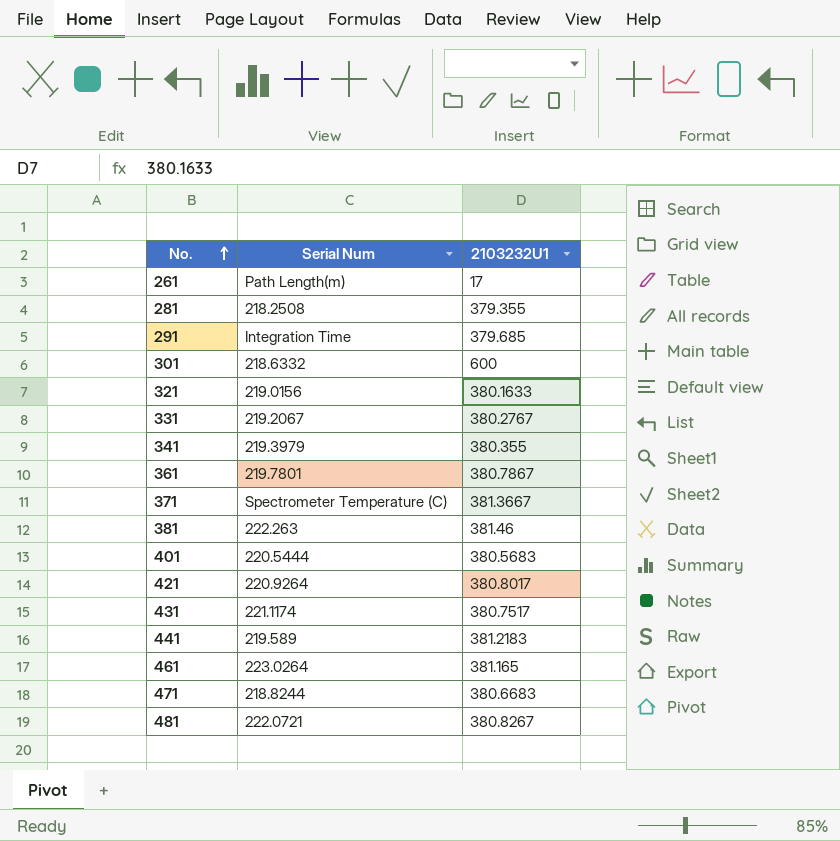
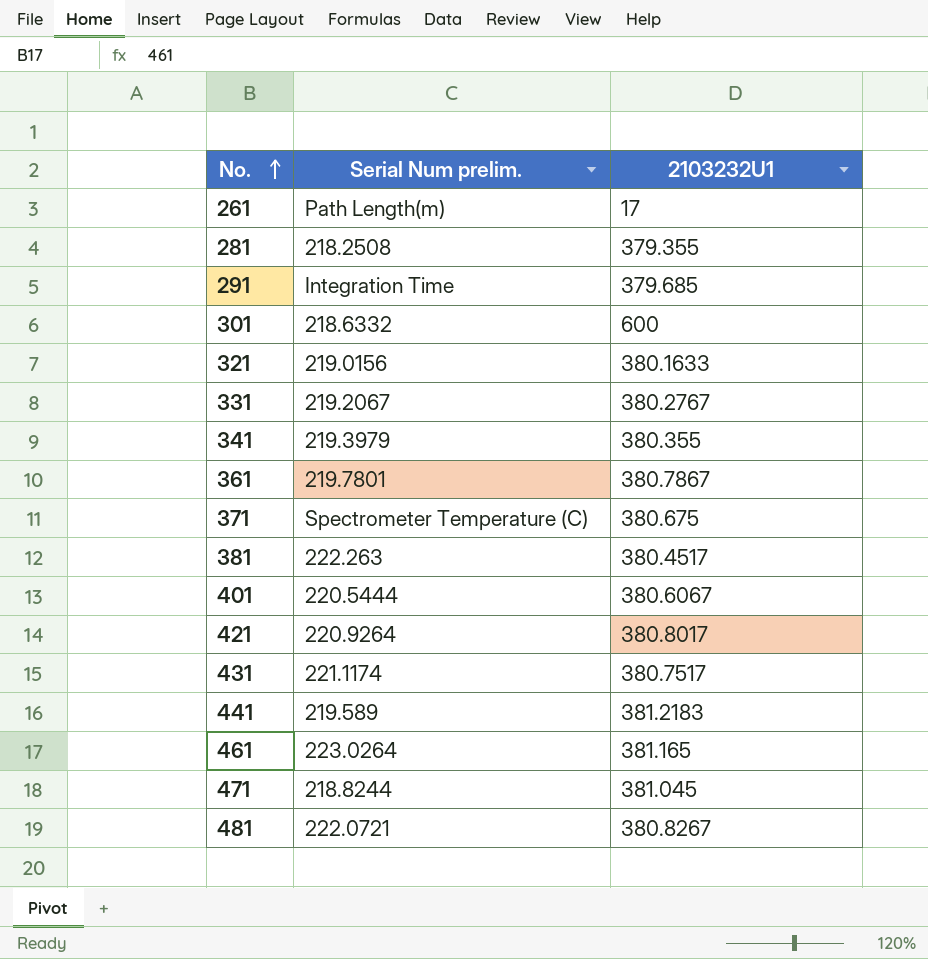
column name: Serial Num -> Serial Num prelim.
371 | 2103232U1: 381.3667 -> 380.675
381 | 2103232U1: 381.46 -> 380.4517
401 | 2103232U1: 380.5683 -> 380.6067
471 | 2103232U1: 380.6683 -> 381.045

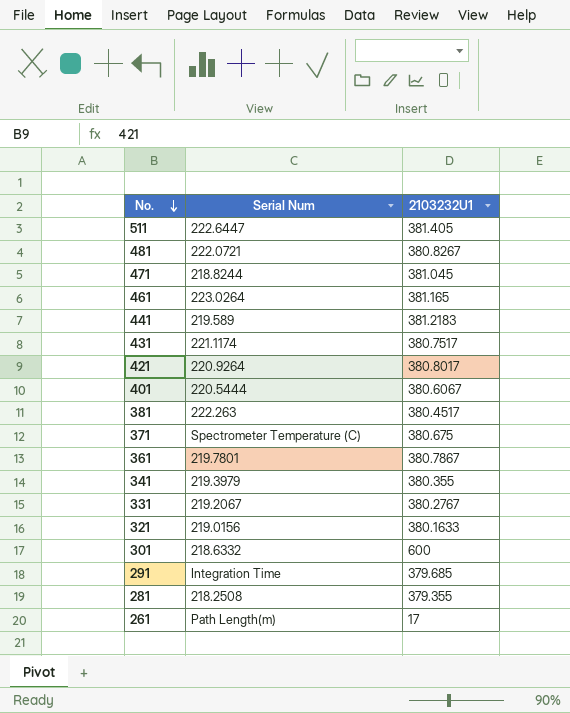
row order: No. ascending -> No. descending
column name: Serial Num prelim. -> Serial Num
row 511: none -> 222.6447 | 381.405

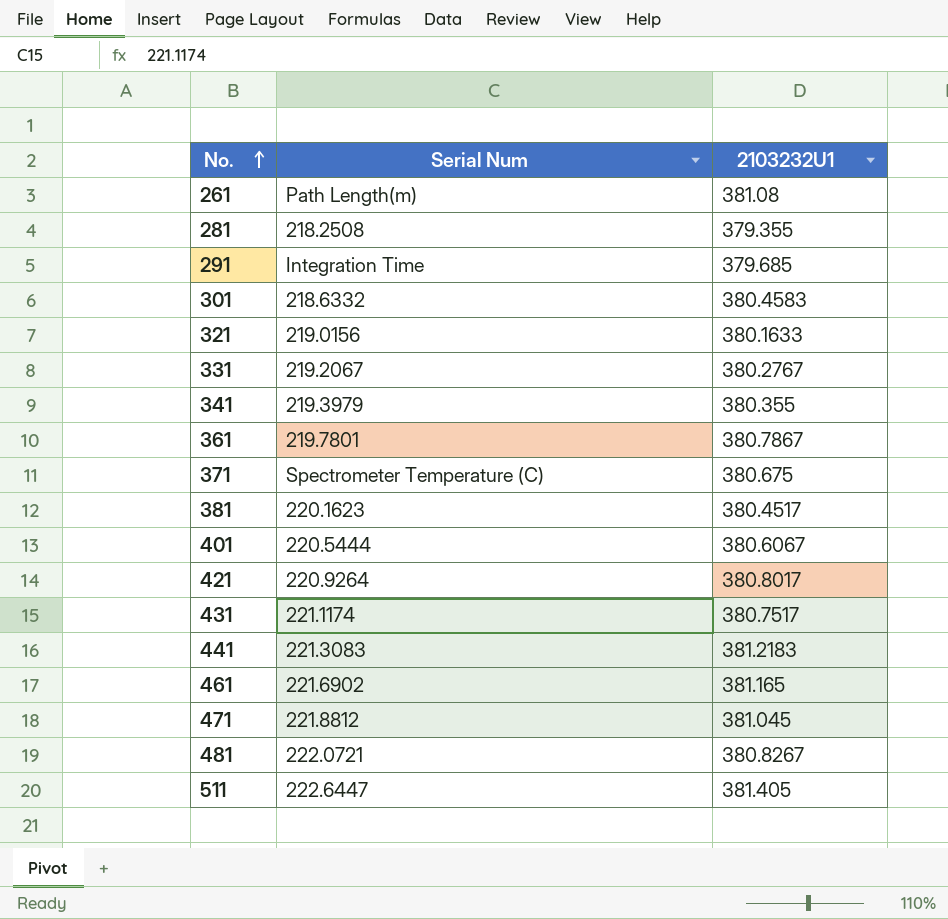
row order: No. descending -> No. ascending
261 | 2103232U1: 17 -> 381.08
301 | 2103232U1: 600 -> 380.4583
381 | Serial Num: 222.263 -> 220.1623
441 | Serial Num: 219.589 -> 221.3083
461 | Serial Num: 223.0264 -> 221.6902
471 | Serial Num: 218.8244 -> 221.8812

